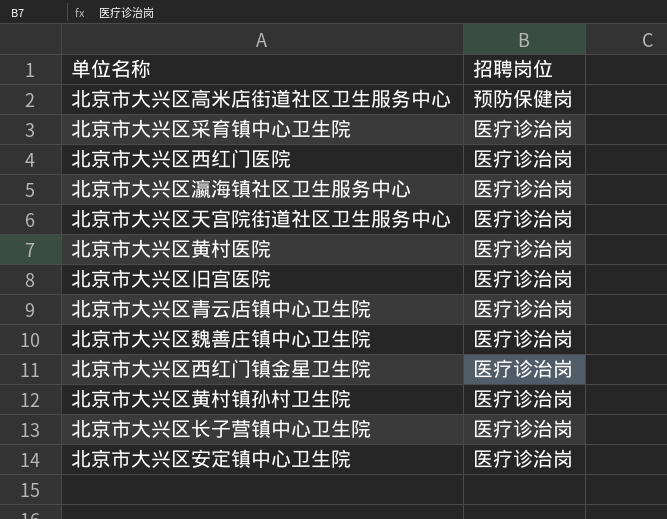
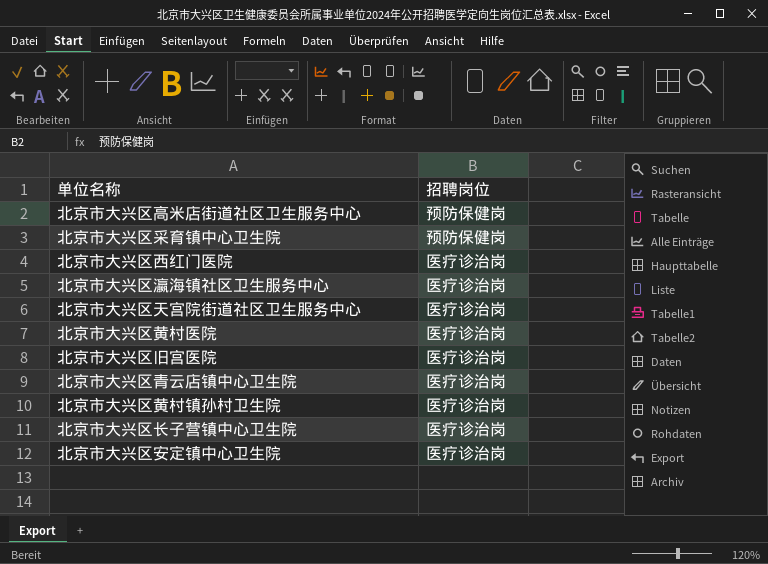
row 北京市大兴区魏善庄镇中心卫生院: 医疗诊治岗 -> none
row 北京市大兴区西红门镇金星卫生院: 医疗诊治岗 -> none
北京市大兴区采育镇中心卫生院 | 招聘岗位: 医疗诊治岗 -> 预防保健岗

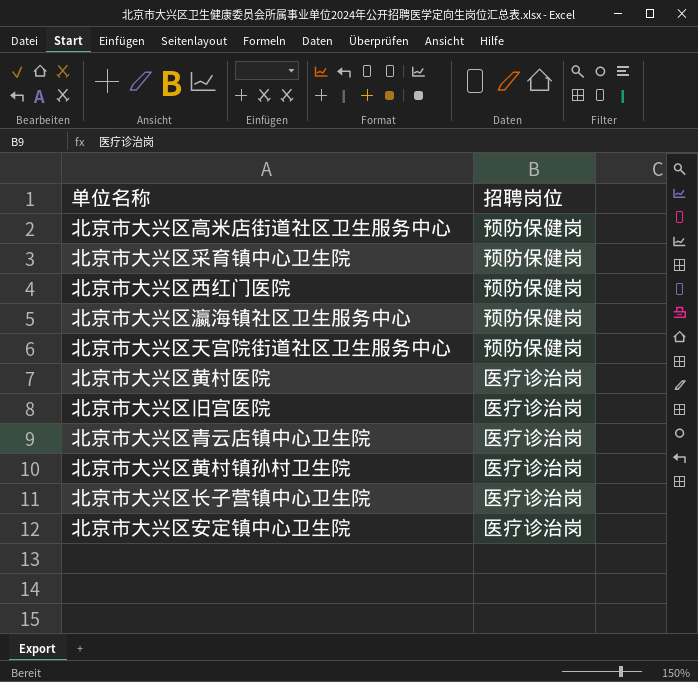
北京市大兴区西红门医院 | 招聘岗位: 医疗诊治岗 -> 预防保健岗
北京市大兴区瀛海镇社区卫生服务中心 | 招聘岗位: 医疗诊治岗 -> 预防保健岗
北京市大兴区天宫院街道社区卫生服务中心 | 招聘岗位: 医疗诊治岗 -> 预防保健岗

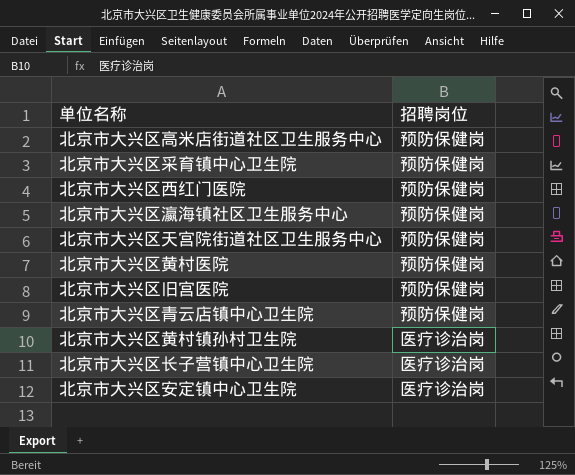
北京市大兴区黄村医院 | 招聘岗位: 医疗诊治岗 -> 预防保健岗
北京市大兴区旧宫医院 | 招聘岗位: 医疗诊治岗 -> 预防保健岗
北京市大兴区青云店镇中心卫生院 | 招聘岗位: 医疗诊治岗 -> 预防保健岗

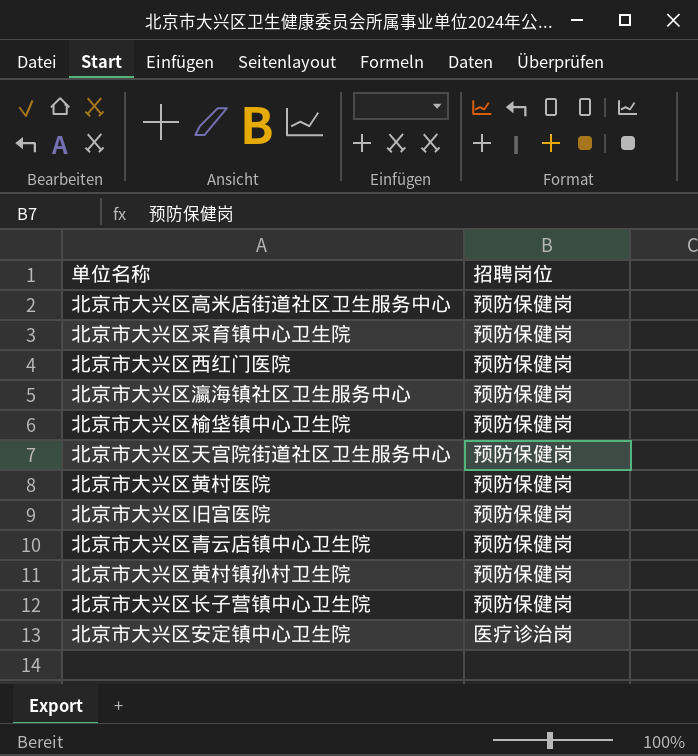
row 北京市大兴区榆垡镇中心卫生院: none -> 预防保健岗
北京市大兴区黄村镇孙村卫生院 | 招聘岗位: 医疗诊治岗 -> 预防保健岗
北京市大兴区长子营镇中心卫生院 | 招聘岗位: 医疗诊治岗 -> 预防保健岗

